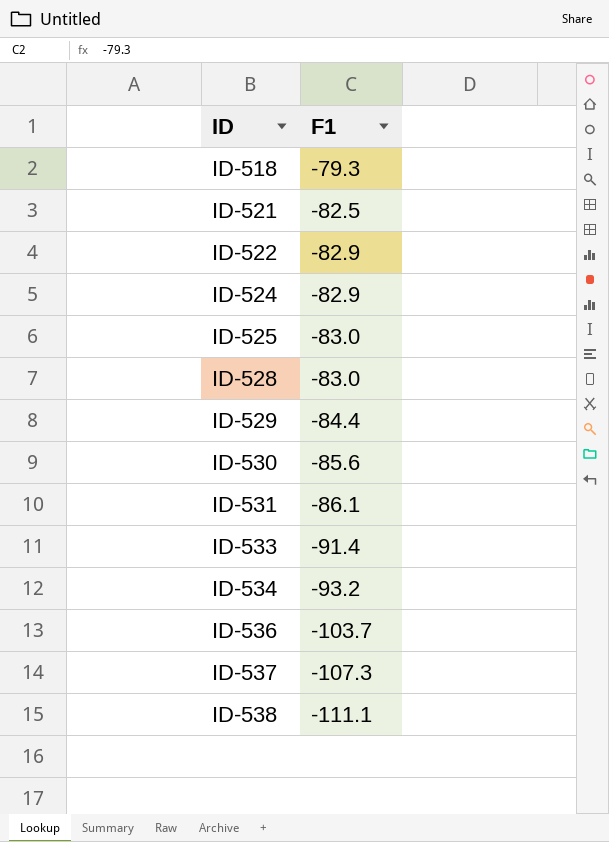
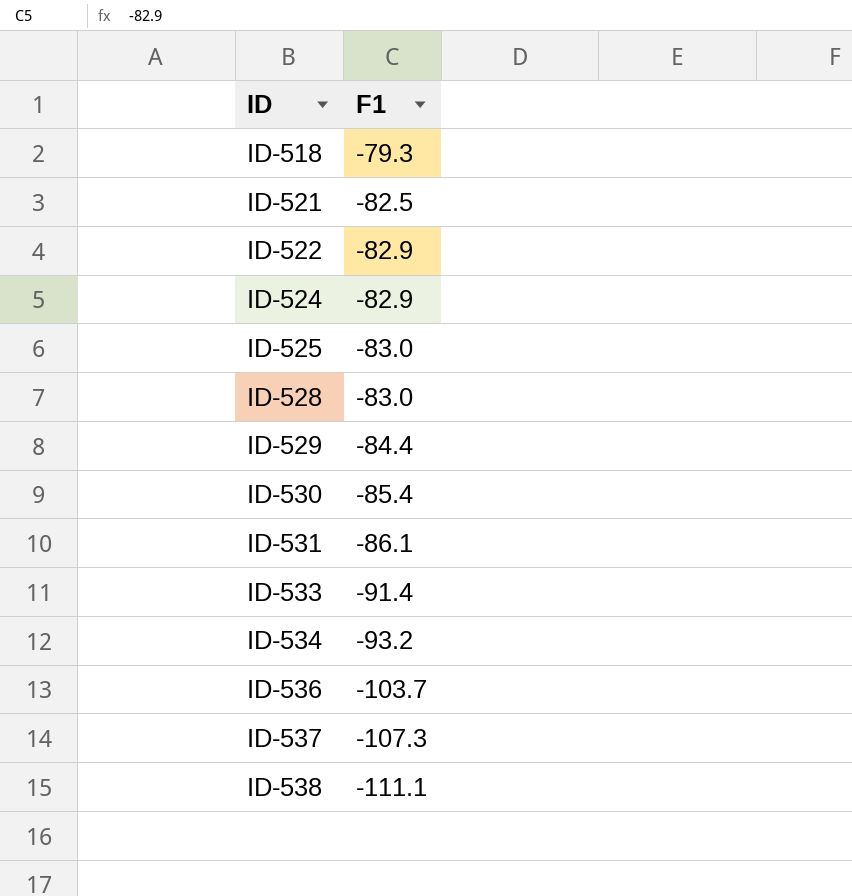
ID-530 | F1: -85.6 -> -85.4

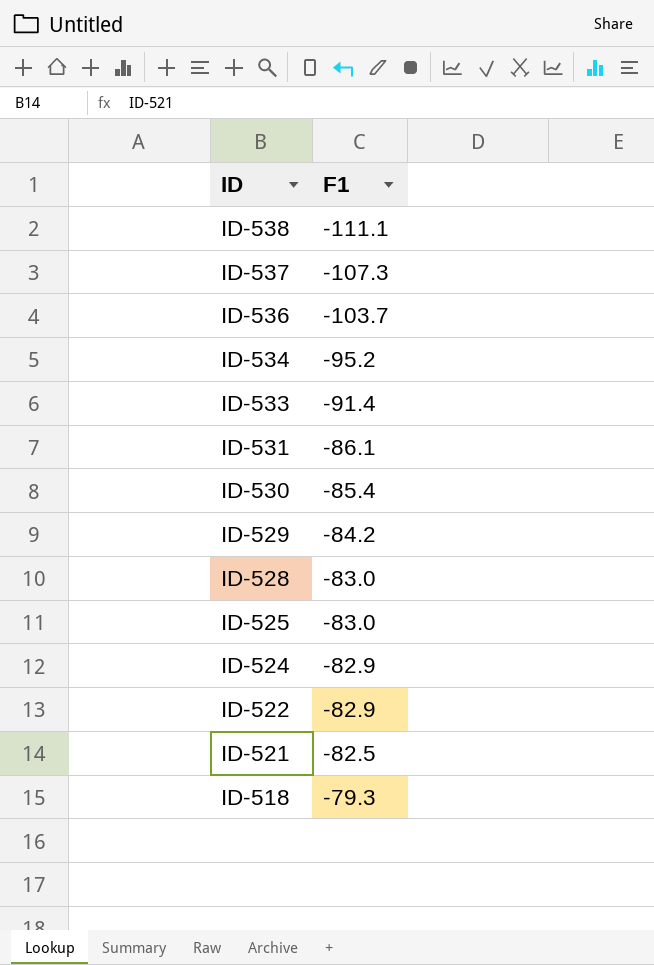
row order: ID ascending -> ID descending
ID-534 | F1: -93.2 -> -95.2
ID-529 | F1: -84.4 -> -84.2

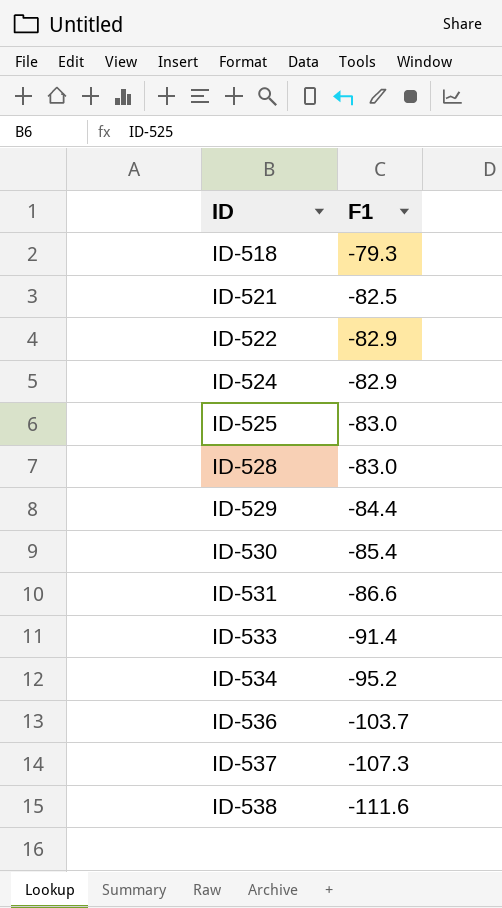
row order: ID descending -> ID ascending
ID-529 | F1: -84.2 -> -84.4
ID-531 | F1: -86.1 -> -86.6
ID-538 | F1: -111.1 -> -111.6

